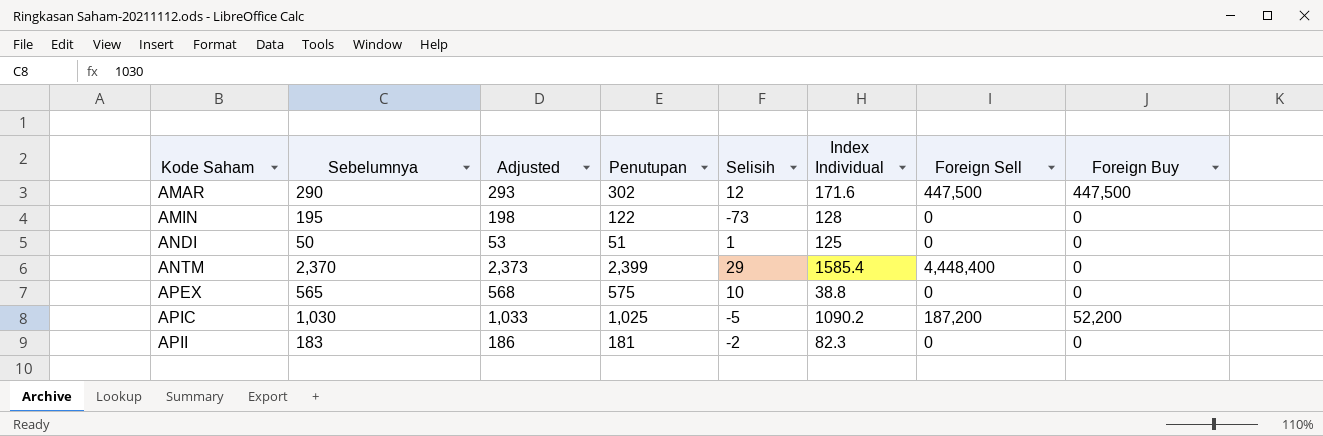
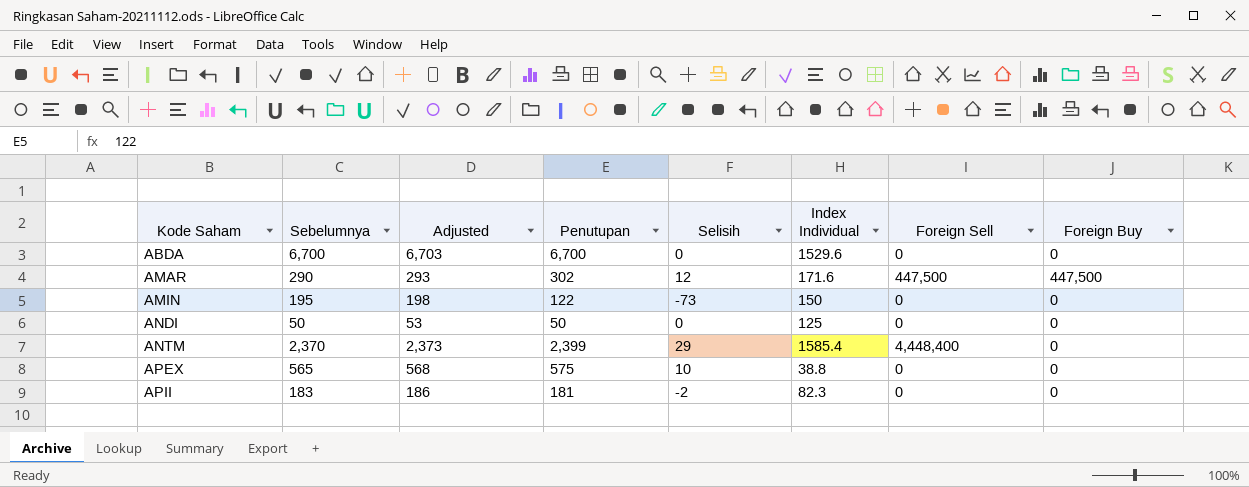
row APIC: 1,030 | 1,033 | 1,025 | -5 | 1090.2 | 187,200 | 52,200 -> none
row ABDA: none -> 6,700 | 6,703 | 6,700 | 0 | 1529.6 | 0 | 0
AMIN | Index Individual: 128 -> 150
ANDI | Penutupan: 51 -> 50
ANDI | Selisih: 1 -> 0

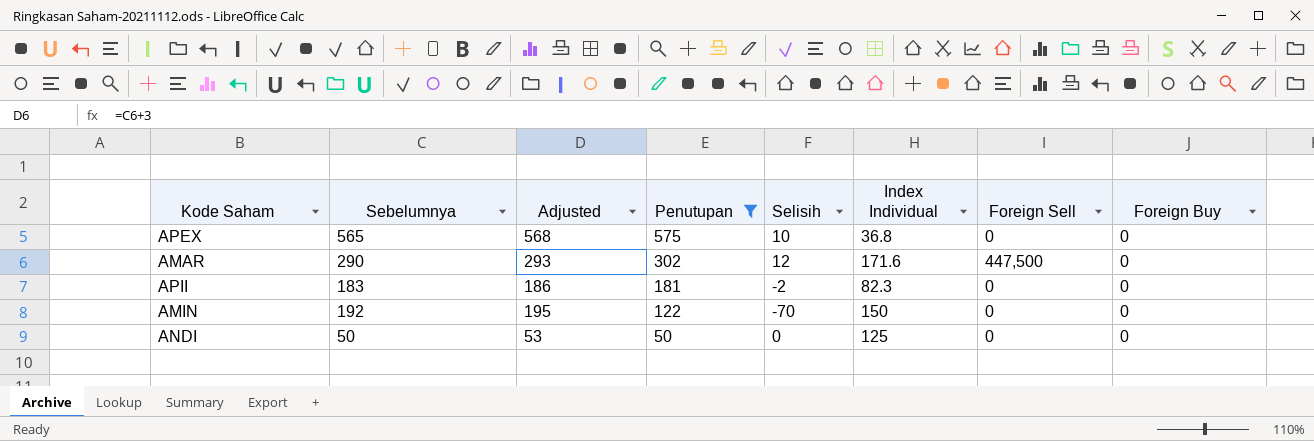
filter: none -> Penutupan <= 575
row order: Kode Saham ascending -> Penutupan descending
APEX | Index Individual: 38.8 -> 36.8
AMAR | Foreign Buy: 447,500 -> 0
AMIN | Sebelumnya: 195 -> 192
AMIN | Adjusted: 198 -> 195
AMIN | Selisih: -73 -> -70

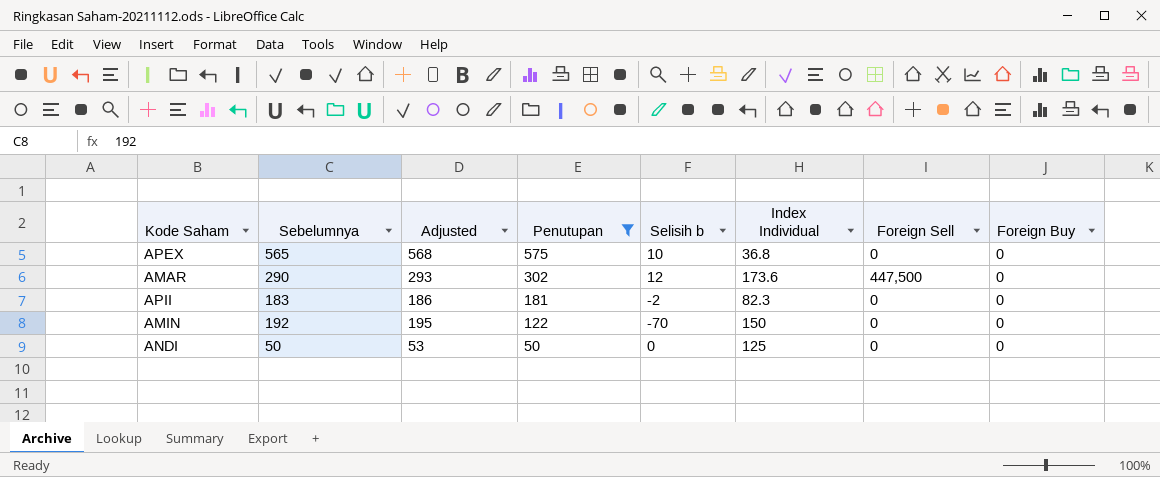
column name: Selisih -> Selisih b
AMAR | Index Individual: 171.6 -> 173.6

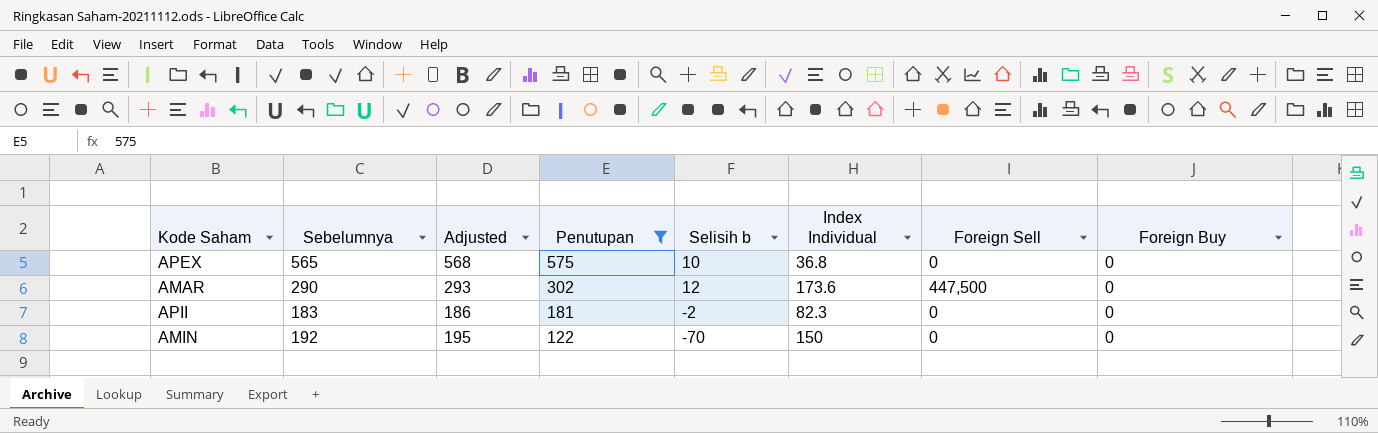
row ANDI: 50 | 53 | 50 | 0 | 125 | 0 | 0 -> none

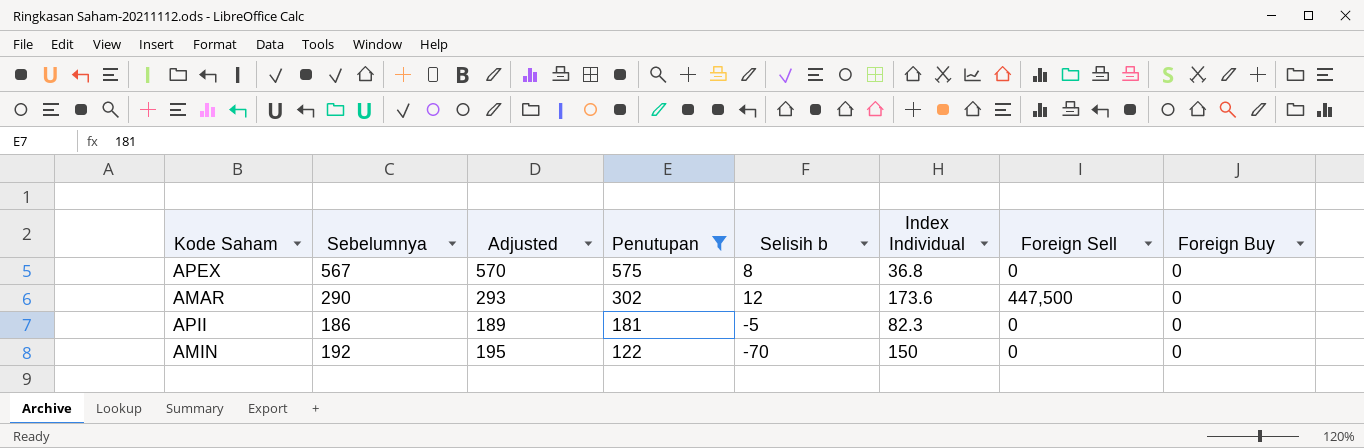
APEX | Sebelumnya: 565 -> 567
APEX | Adjusted: 568 -> 570
APEX | Selisih b: 10 -> 8
APII | Sebelumnya: 183 -> 186
APII | Adjusted: 186 -> 189
APII | Selisih b: -2 -> -5

